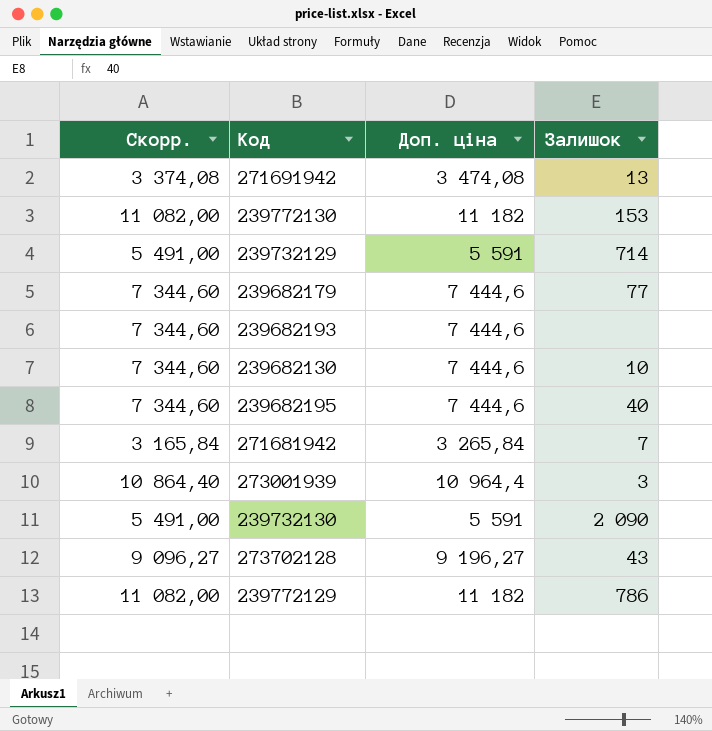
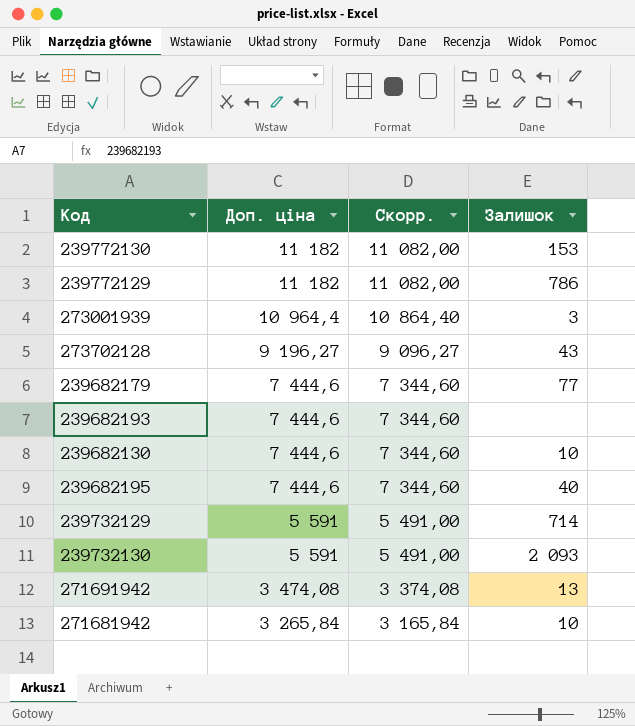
row order: none -> Доп. ціна descending
column Скорр. | position: 1 -> 3
239732130 | Залишок: 2 090 -> 2 093
271681942 | Залишок: 7 -> 10

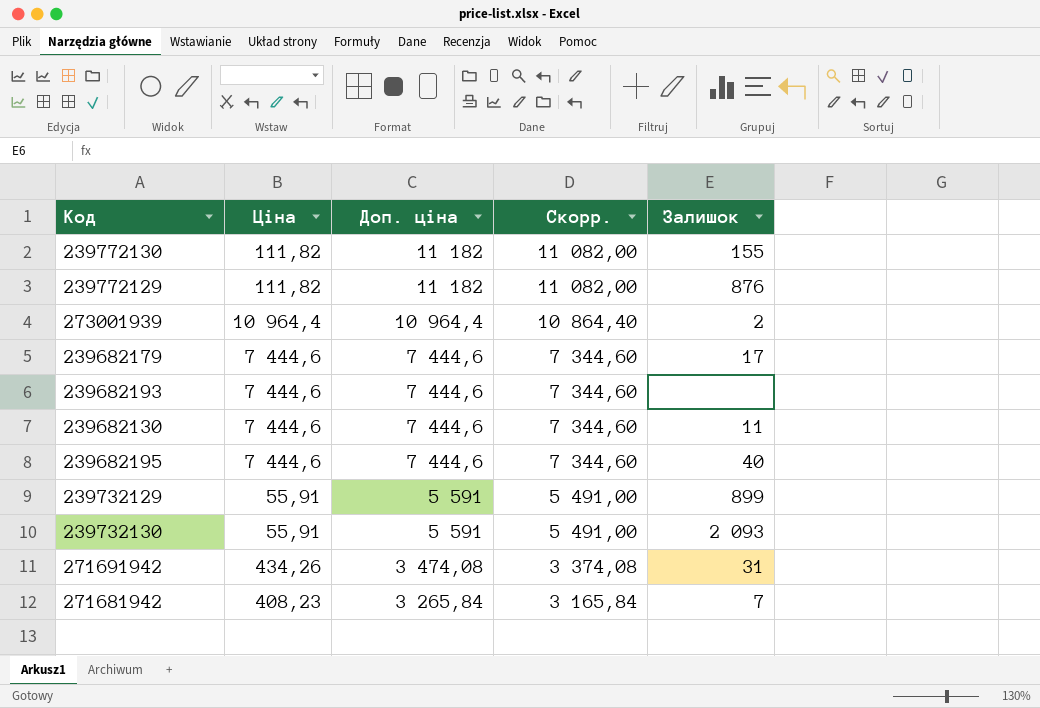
column Ціна | position: none -> 2
row 273702128: 9 196,27 | 9 096,27 | 43 -> none
239772130 | Залишок: 153 -> 155
239772129 | Залишок: 786 -> 876
273001939 | Залишок: 3 -> 2
239682179 | Залишок: 77 -> 17
239682130 | Залишок: 10 -> 11
239732129 | Залишок: 714 -> 899
271691942 | Залишок: 13 -> 31
271681942 | Залишок: 10 -> 7

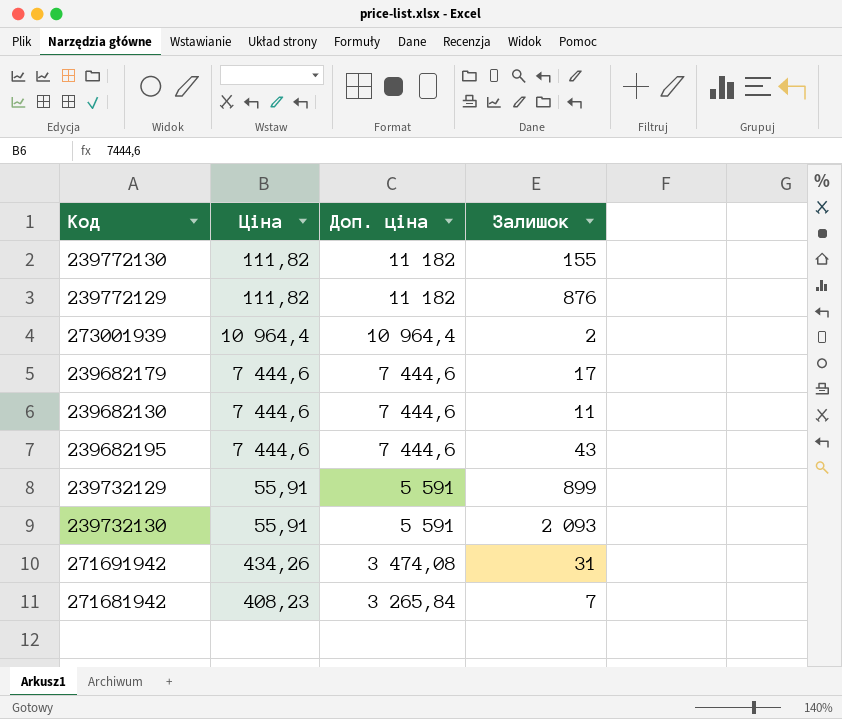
column Скорр. | formula: [Доп. ціна] - 100 -> none
row 239682193: 7 444,6 | 7 444,6 | 7 344,60 | none -> none
239682195 | Залишок: 40 -> 43

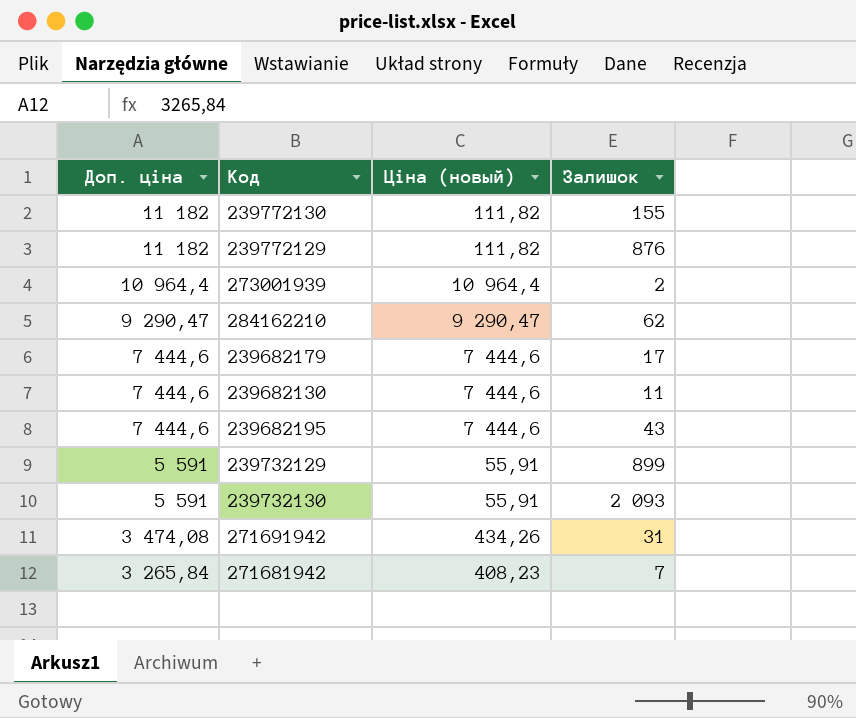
column Доп. ціна | position: 3 -> 1
column name: Ціна -> Ціна (новый)
row 284162210: none -> 9 290,47 | 9 290,47 | 62

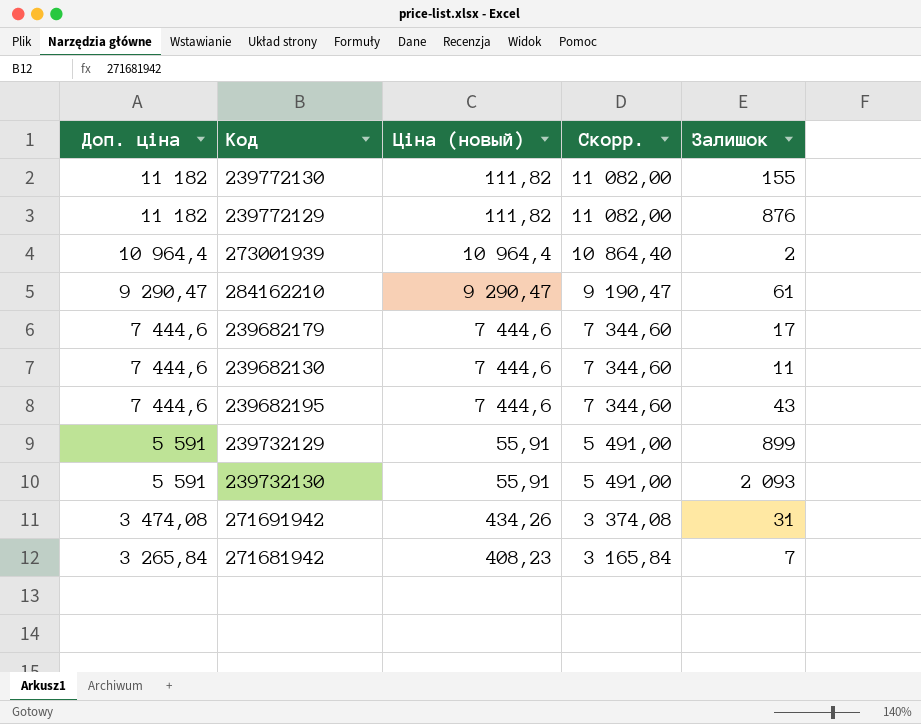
column Скорр. | formula: none -> [Доп. ціна] - 100
284162210 | Залишок: 62 -> 61

